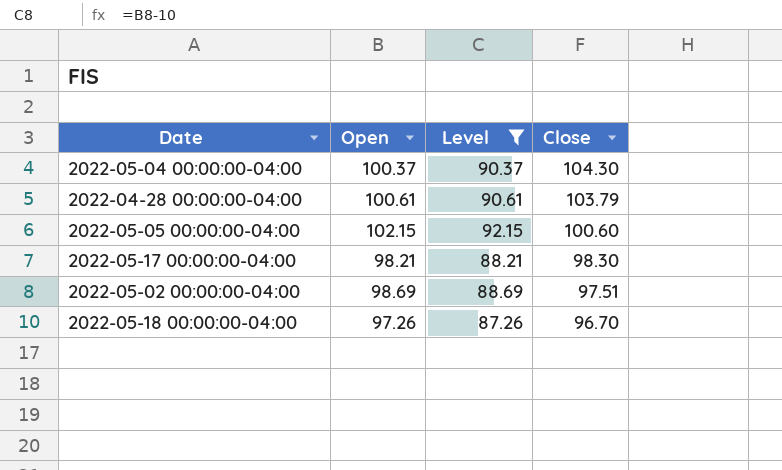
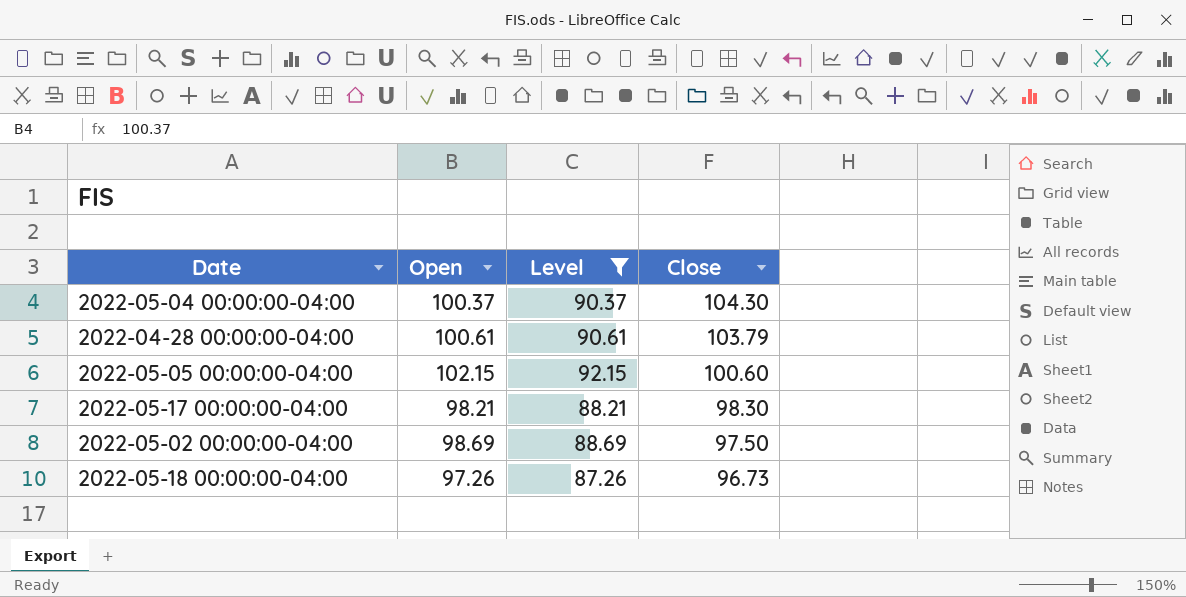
2022-05-02 00:00:00-04:00 | Close: 97.51 -> 97.50
2022-05-18 00:00:00-04:00 | Close: 96.70 -> 96.73

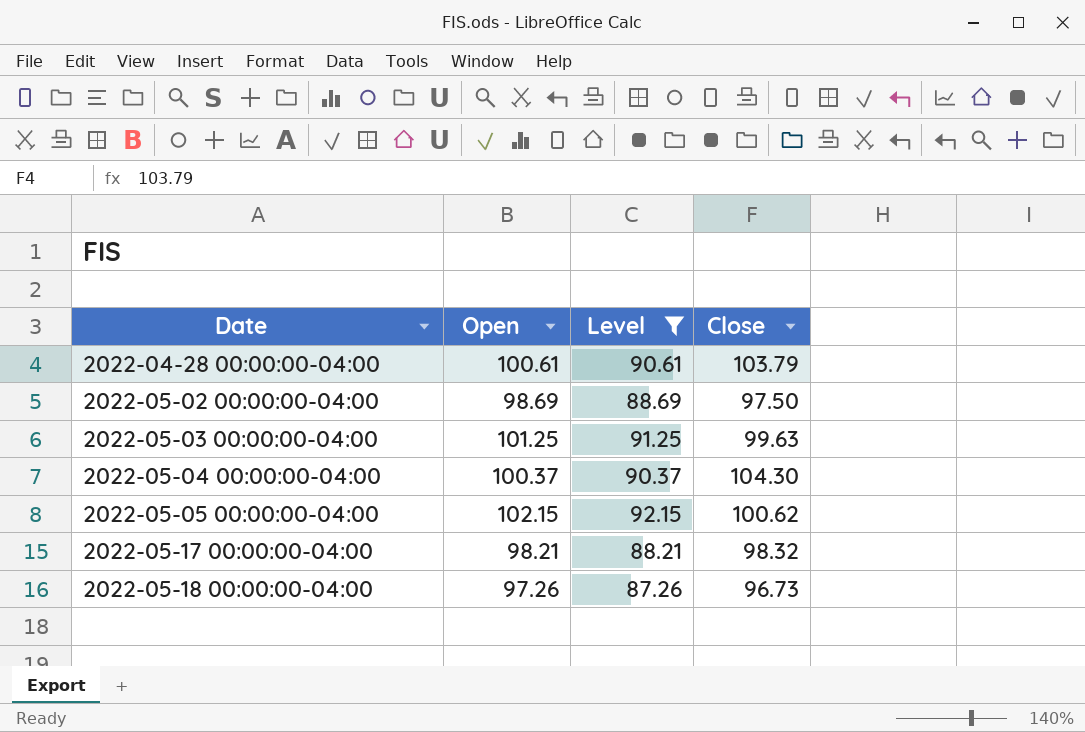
row order: Close descending -> Date ascending
row 2022-05-03 00:00:00-04:00: none -> 101.25 | 91.25 | 99.63
2022-05-05 00:00:00-04:00 | Close: 100.60 -> 100.62
2022-05-17 00:00:00-04:00 | Close: 98.30 -> 98.32

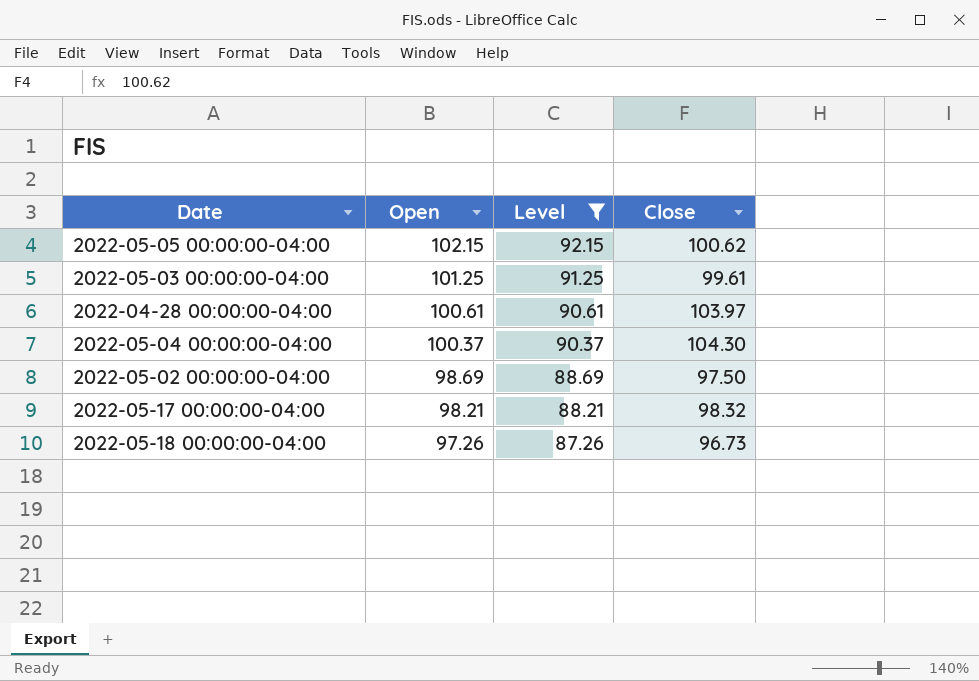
row order: Date ascending -> Open descending
2022-05-03 00:00:00-04:00 | Close: 99.63 -> 99.61
2022-04-28 00:00:00-04:00 | Close: 103.79 -> 103.97

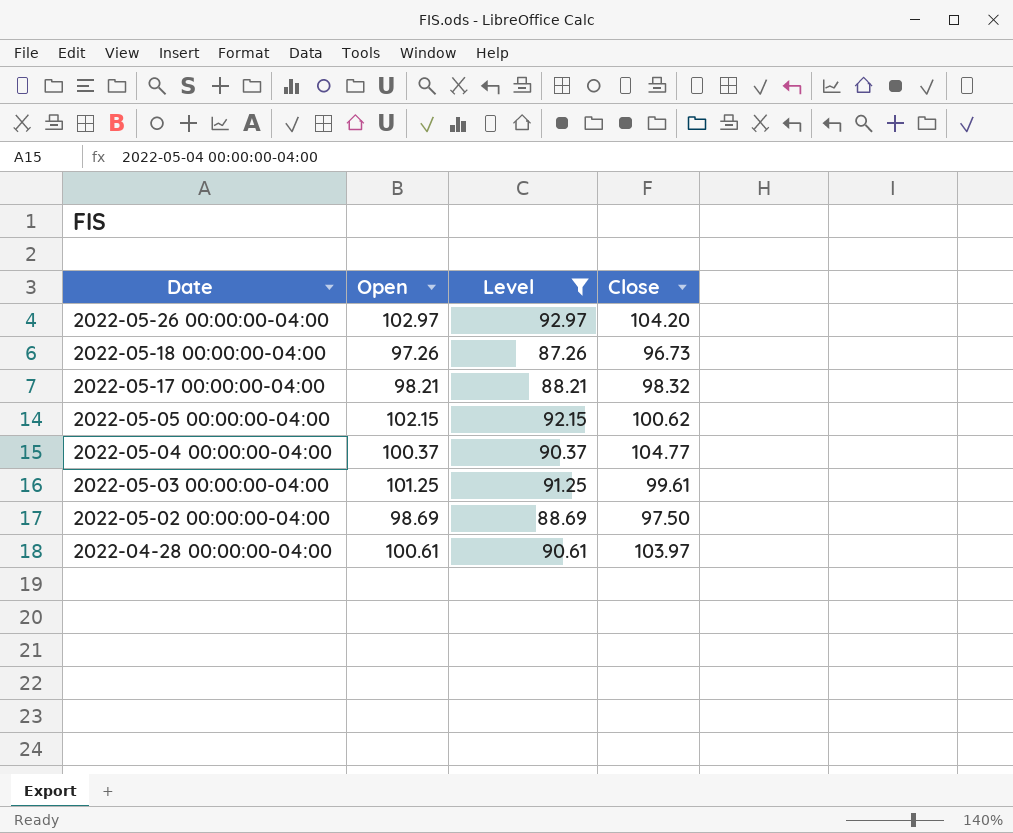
row order: Open descending -> Date descending
row 2022-05-26 00:00:00-04:00: none -> 102.97 | 92.97 | 104.20
2022-05-04 00:00:00-04:00 | Close: 104.30 -> 104.77

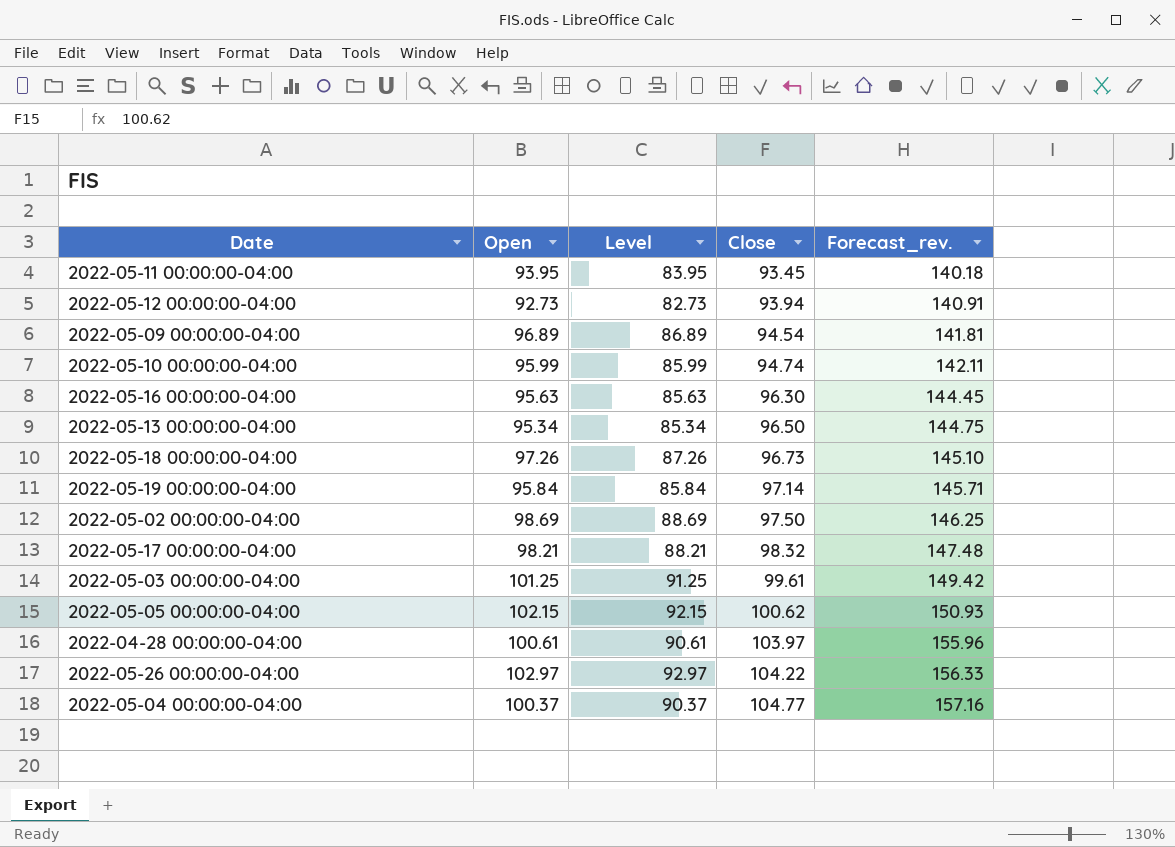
filter: Level >= 87.26 -> none
row order: Date descending -> Close ascending
column Forecast_rev. | formula: none -> [Close] * 1.5
2022-05-26 00:00:00-04:00 | Close: 104.20 -> 104.22

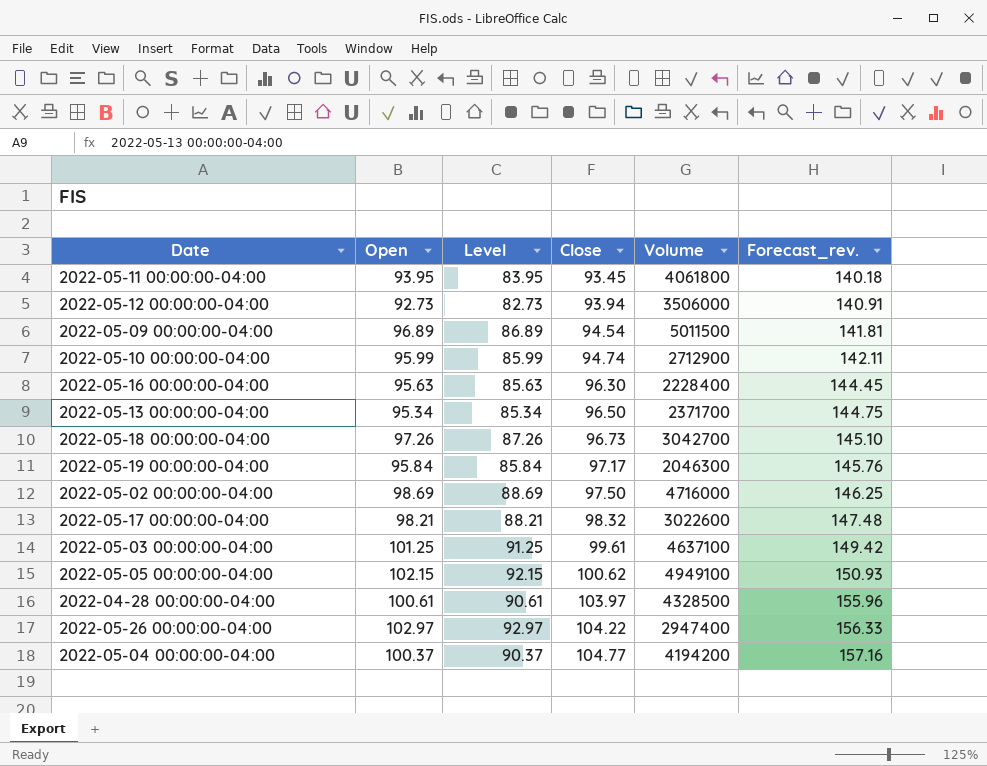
column Volume | position: none -> 5
2022-05-19 00:00:00-04:00 | Close: 97.14 -> 97.17
2022-05-19 00:00:00-04:00 | Forecast_rev.: 145.71 -> 145.76

